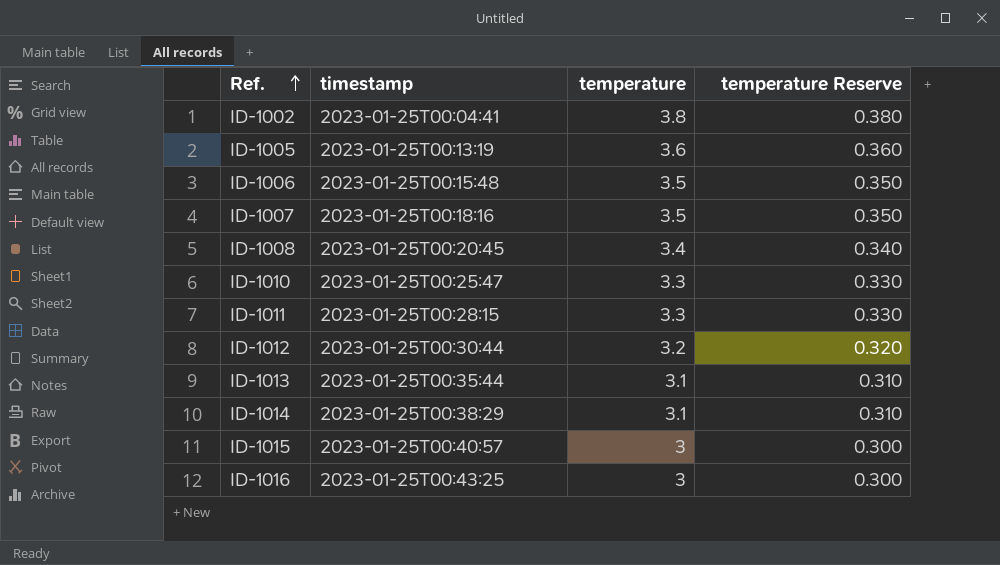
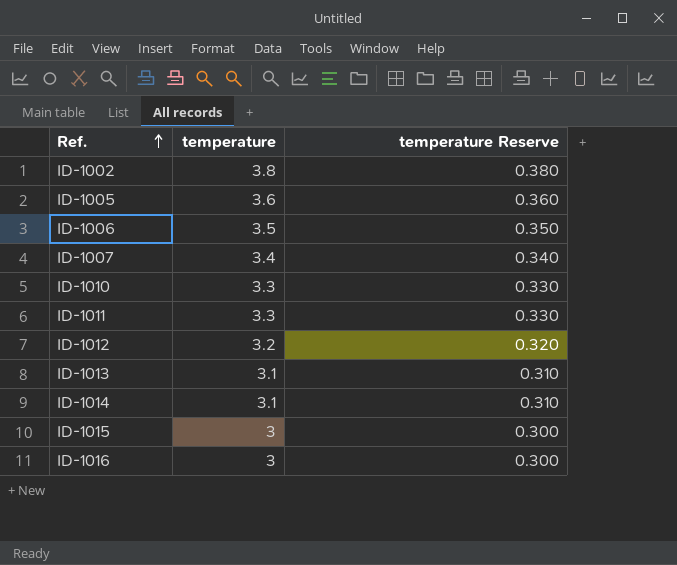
column timestamp | position: 2 -> none
row ID-1008: 2023-01-25T00:20:45 | 3.4 | 0.340 -> none
ID-1007 | temperature: 3.5 -> 3.4
ID-1007 | temperature Reserve: 0.350 -> 0.340

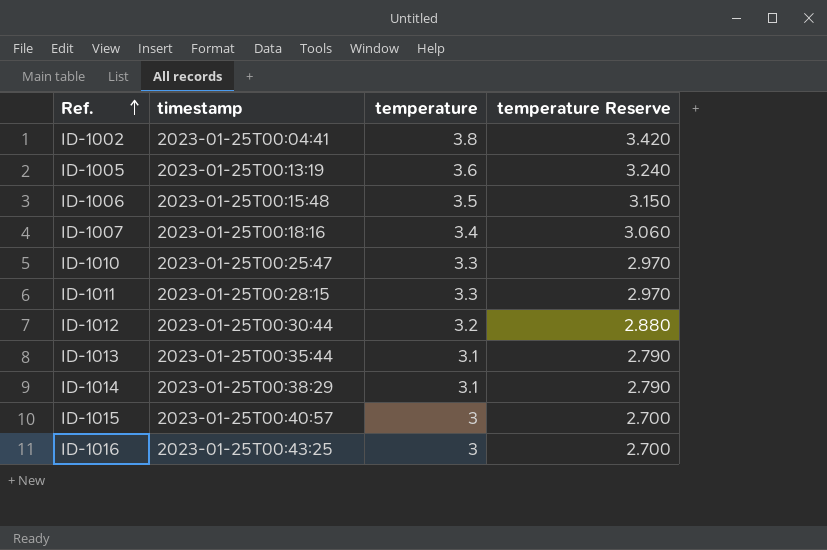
column timestamp | position: none -> 2
column temperature Reserve | formula: [temperature] * 0.1 -> [temperature] * 0.9

